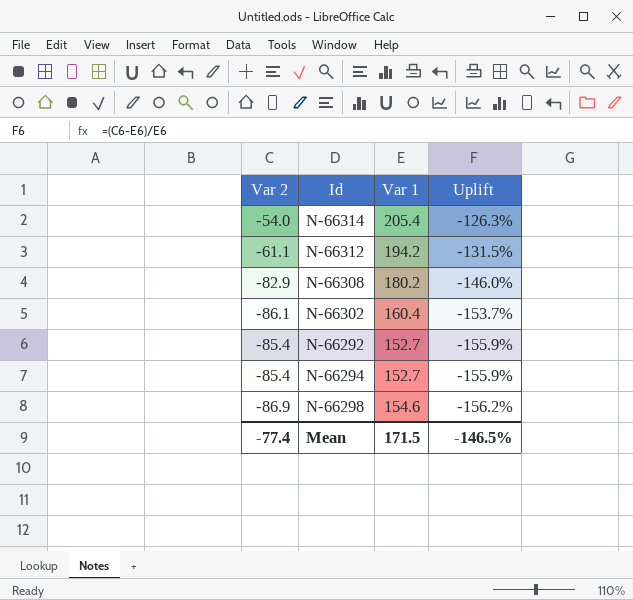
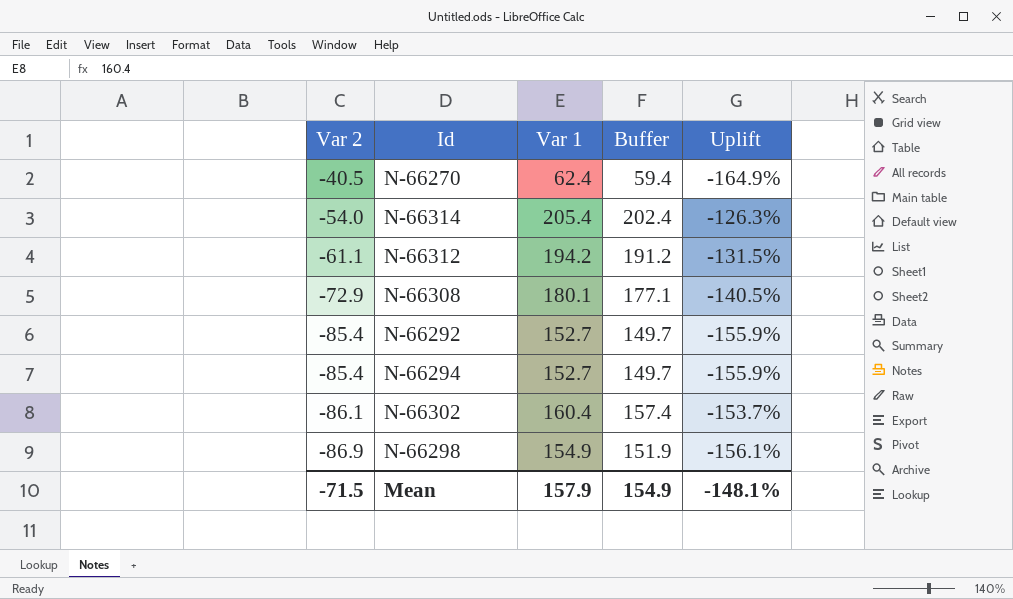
row order: Uplift descending -> Var 2 descending
column Buffer | formula: none -> [Var 1] - 3
row N-66270: none -> -40.5 | 62.4 | 59.4 | -164.9%
N-66308 | Var 2: -82.9 -> -72.9
N-66308 | Var 1: 180.2 -> 180.1
N-66308 | Uplift: -146.0% -> -140.5%
N-66298 | Var 1: 154.6 -> 154.9
N-66298 | Uplift: -156.2% -> -156.1%
Mean | Var 2: -77.4 -> -71.5
Mean | Var 1: 171.5 -> 157.9
Mean | Uplift: -146.5% -> -148.1%

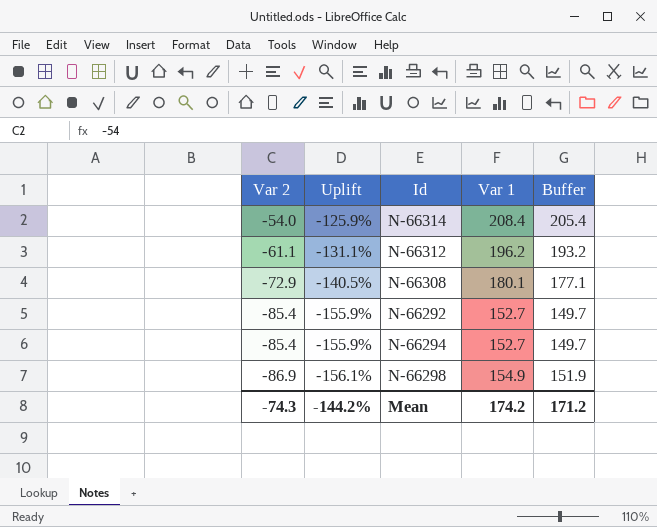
column Uplift | position: 5 -> 2
row N-66270: -40.5 | 62.4 | 59.4 | -164.9% -> none
row N-66302: -86.1 | 160.4 | 157.4 | -153.7% -> none
N-66314 | Uplift: -126.3% -> -125.9%
N-66314 | Var 1: 205.4 -> 208.4
N-66314 | Buffer: 202.4 -> 205.4
N-66312 | Uplift: -131.5% -> -131.1%
N-66312 | Var 1: 194.2 -> 196.2
N-66312 | Buffer: 191.2 -> 193.2
Mean | Var 2: -71.5 -> -74.3
Mean | Uplift: -148.1% -> -144.2%
Mean | Var 1: 157.9 -> 174.2
Mean | Buffer: 154.9 -> 171.2

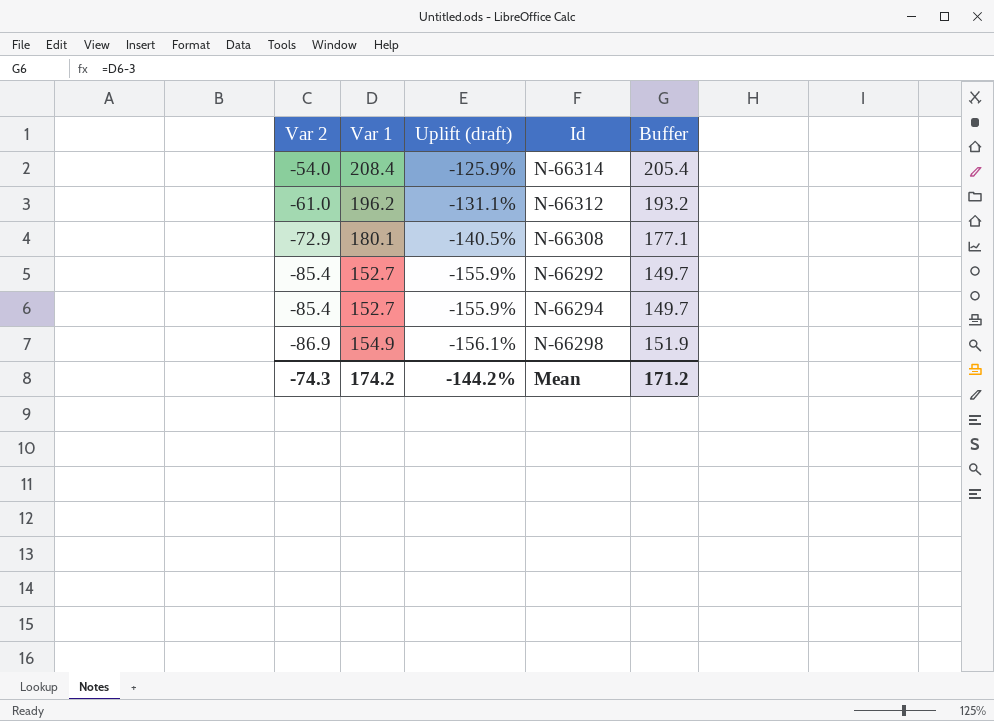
column Var 1 | position: 4 -> 2
column name: Uplift -> Uplift (draft)
N-66312 | Var 2: -61.1 -> -61.0

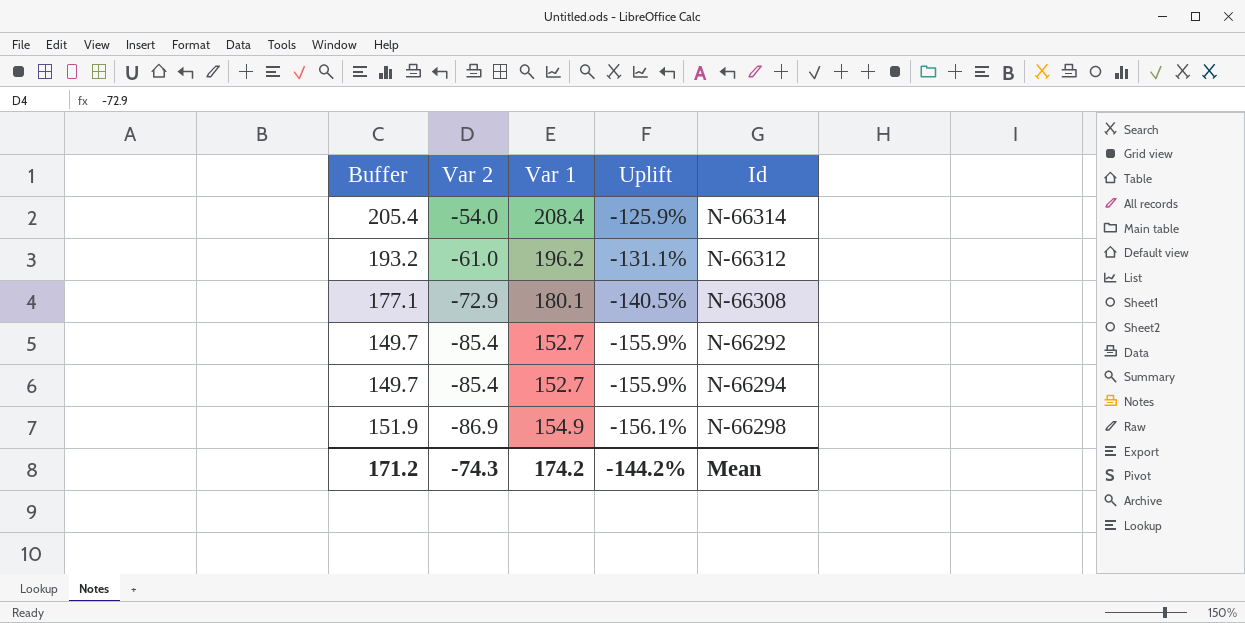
column Buffer | position: 5 -> 1
column name: Uplift (draft) -> Uplift

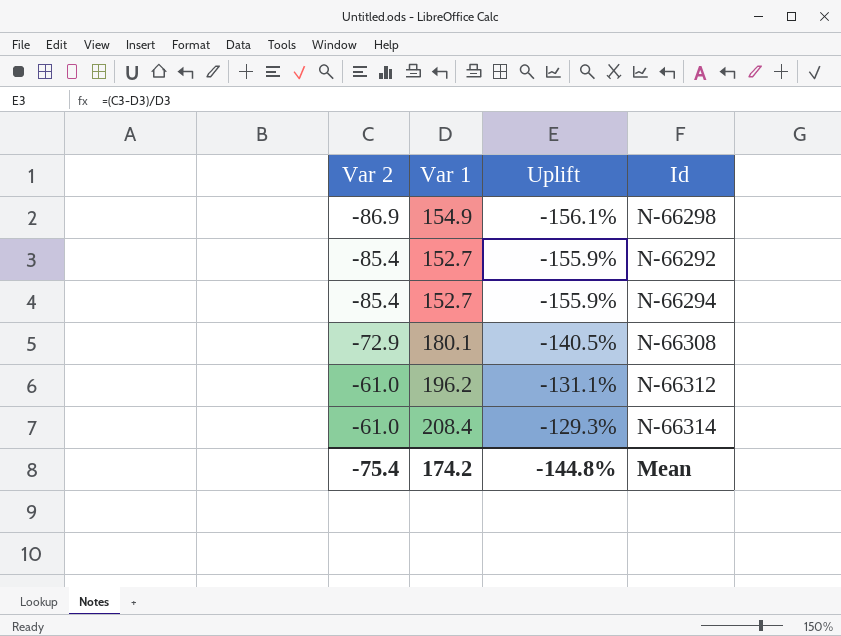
row order: Var 2 descending -> Var 2 ascending
column Buffer | formula: [Var 1] - 3 -> none
N-66314 | Var 2: -54.0 -> -61.0
N-66314 | Uplift: -125.9% -> -129.3%
Mean | Var 2: -74.3 -> -75.4
Mean | Uplift: -144.2% -> -144.8%

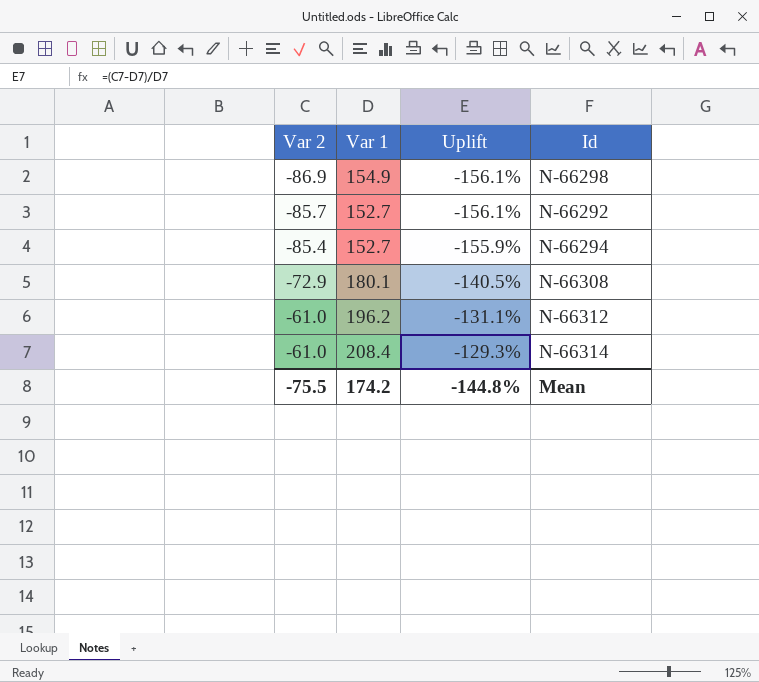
N-66292 | Var 2: -85.4 -> -85.7
N-66292 | Uplift: -155.9% -> -156.1%
Mean | Var 2: -75.4 -> -75.5

